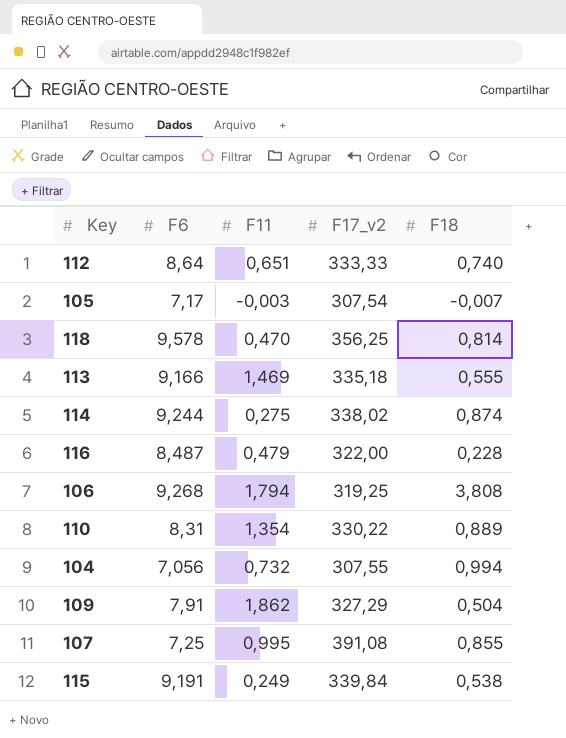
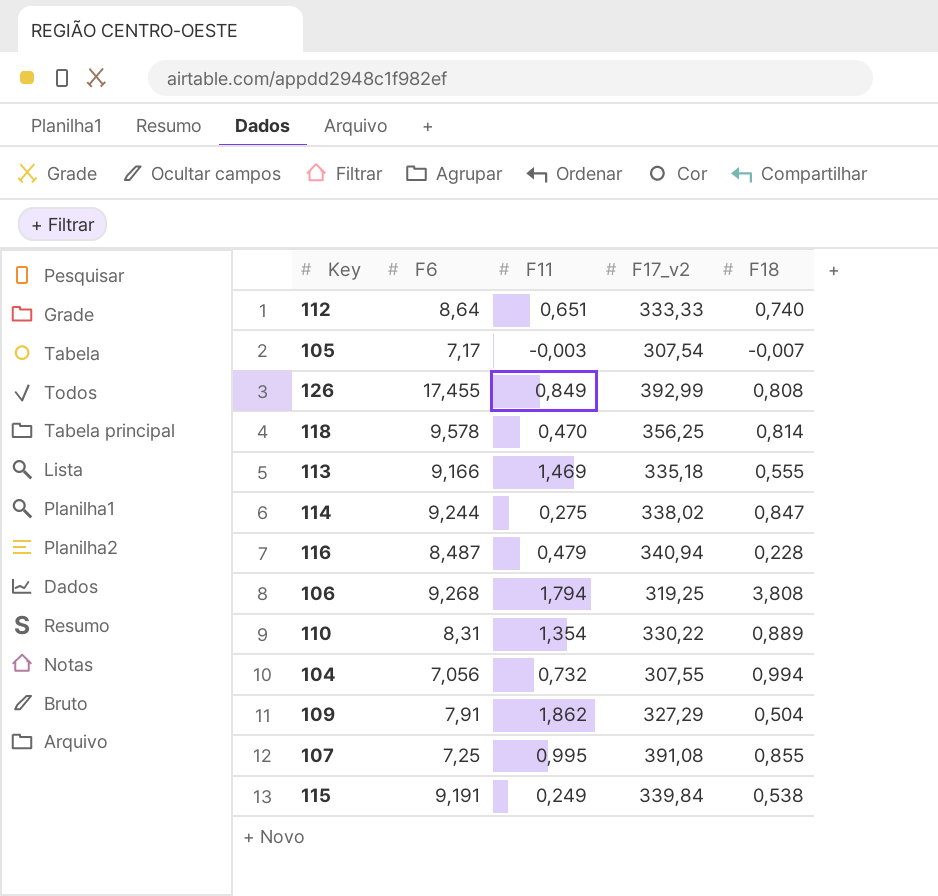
row 126: none -> 17,455 | 0,849 | 392,99 | 0,808
114 | F18: 0,874 -> 0,847
116 | F17_v2: 322,00 -> 340,94

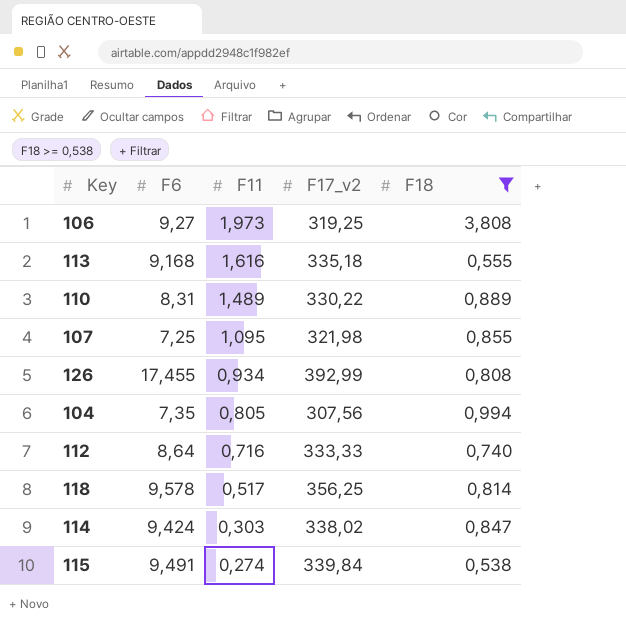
filter: none -> F18 >= 0,538
row order: none -> F11 descending
106 | F6: 9,268 -> 9,27
106 | F11: 1,794 -> 1,973
113 | F6: 9,166 -> 9,168
113 | F11: 1,469 -> 1,616
110 | F11: 1,354 -> 1,489
107 | F11: 0,995 -> 1,095
107 | F17_v2: 391,08 -> 321,98
126 | F11: 0,849 -> 0,934
104 | F6: 7,056 -> 7,35
104 | F11: 0,732 -> 0,805
104 | F17_v2: 307,55 -> 307,56
112 | F11: 0,651 -> 0,716
118 | F11: 0,470 -> 0,517
114 | F6: 9,244 -> 9,424
114 | F11: 0,275 -> 0,303
115 | F6: 9,191 -> 9,491
115 | F11: 0,249 -> 0,274

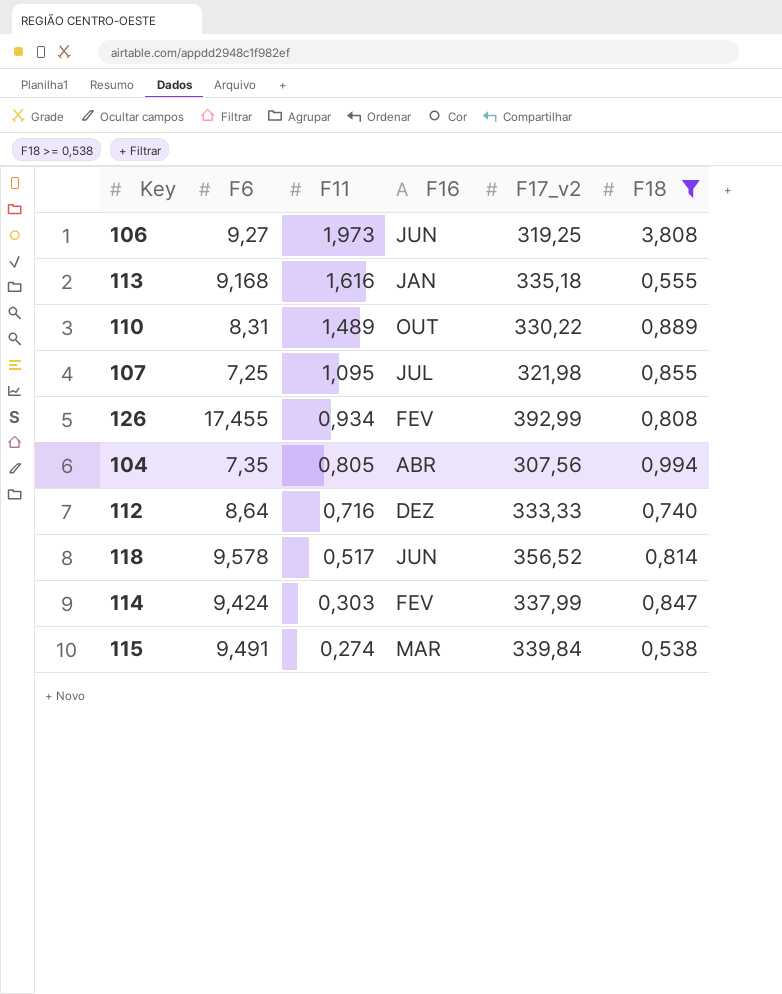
column F16 | position: none -> 4
118 | F17_v2: 356,25 -> 356,52
114 | F17_v2: 338,02 -> 337,99

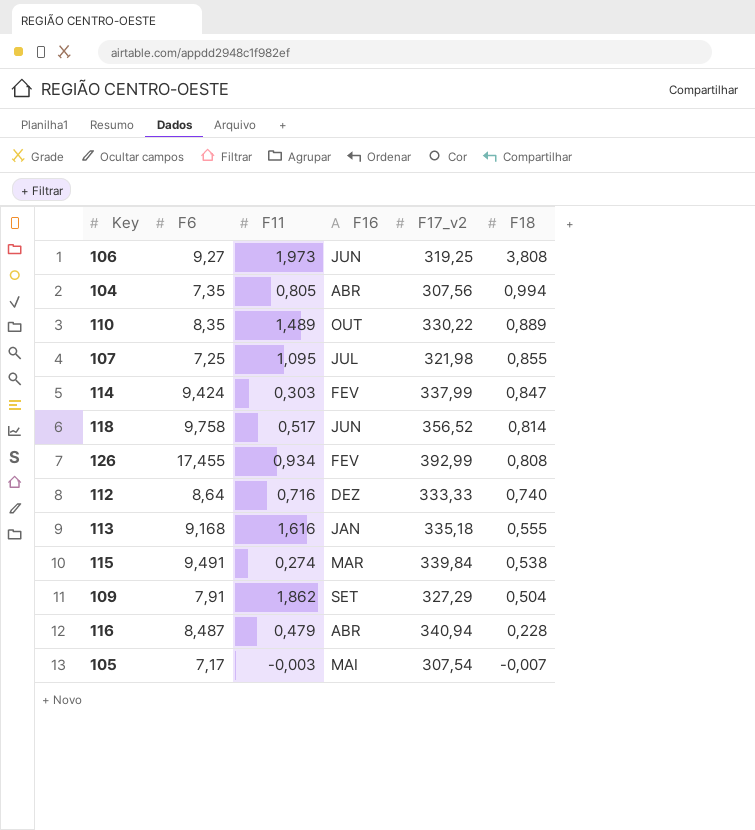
filter: F18 >= 0,538 -> none
row order: F11 descending -> F18 descending
110 | F6: 8,31 -> 8,35
118 | F6: 9,578 -> 9,758

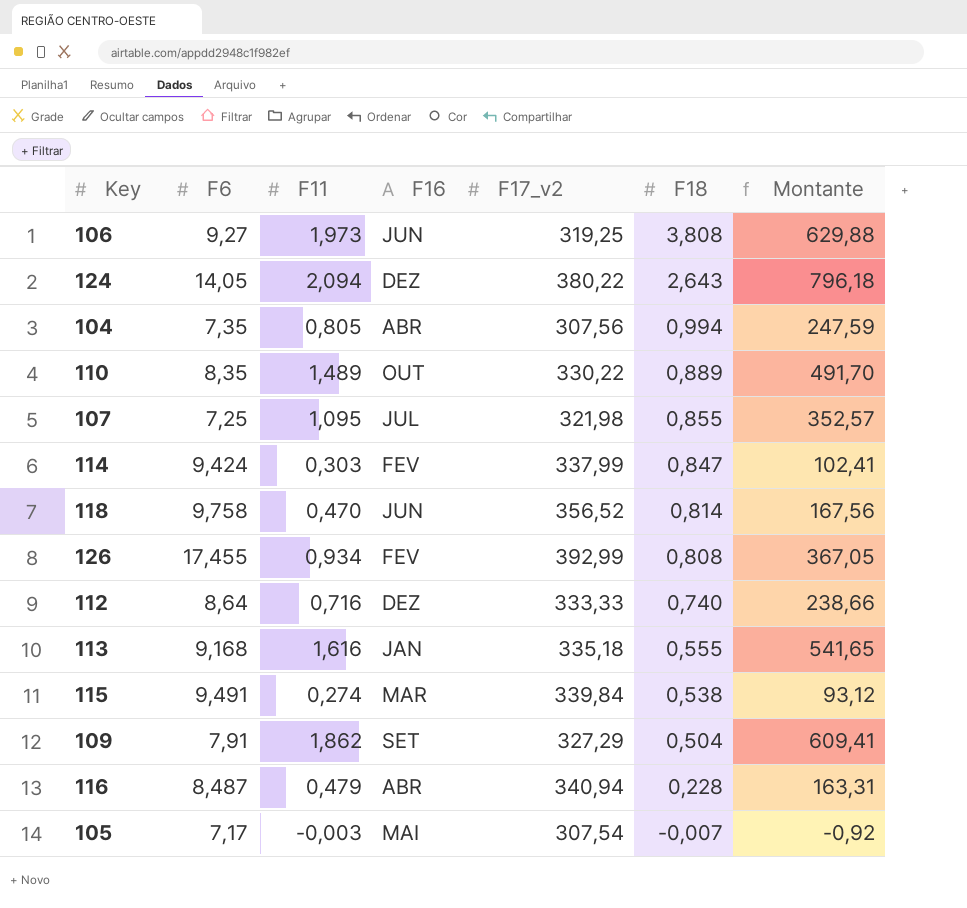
column Montante | formula: none -> [F11] * [F17_v2]
row 124: none -> 14,05 | 2,094 | DEZ | 380,22 | 2,643 | 796,18
118 | F11: 0,517 -> 0,470

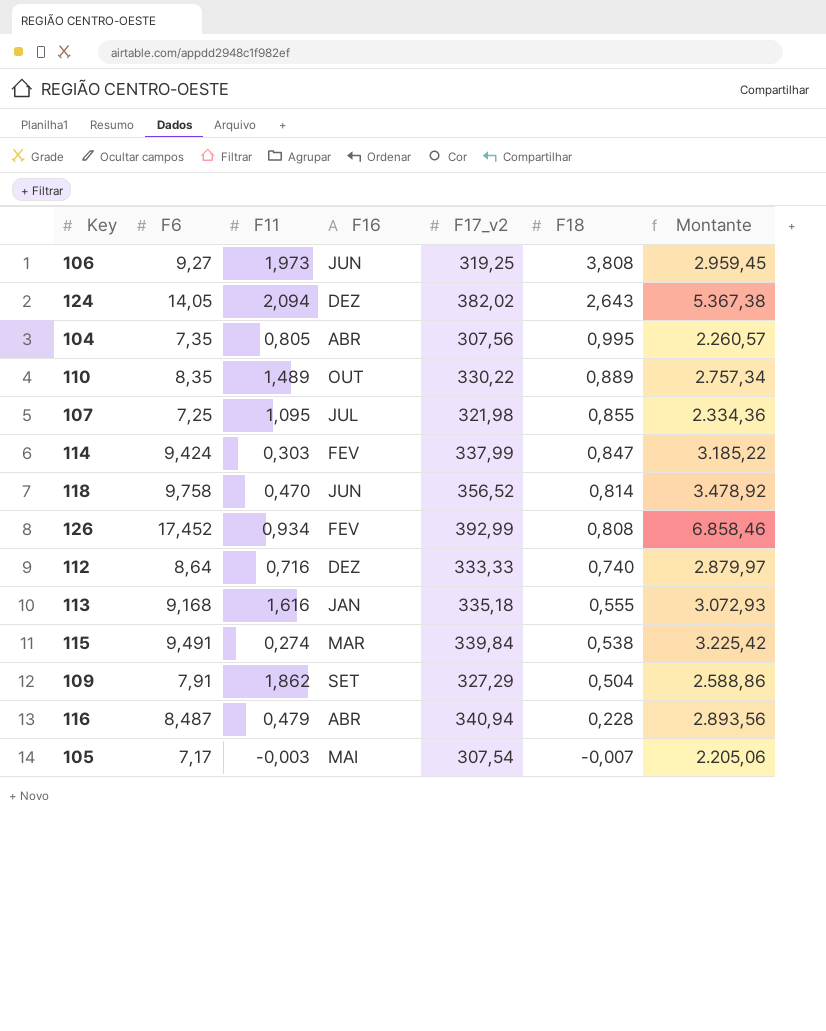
column Montante | formula: [F11] * [F17_v2] -> [F6] * [F17_v2]
124 | F17_v2: 380,22 -> 382,02
104 | F18: 0,994 -> 0,995
126 | F6: 17,455 -> 17,452

